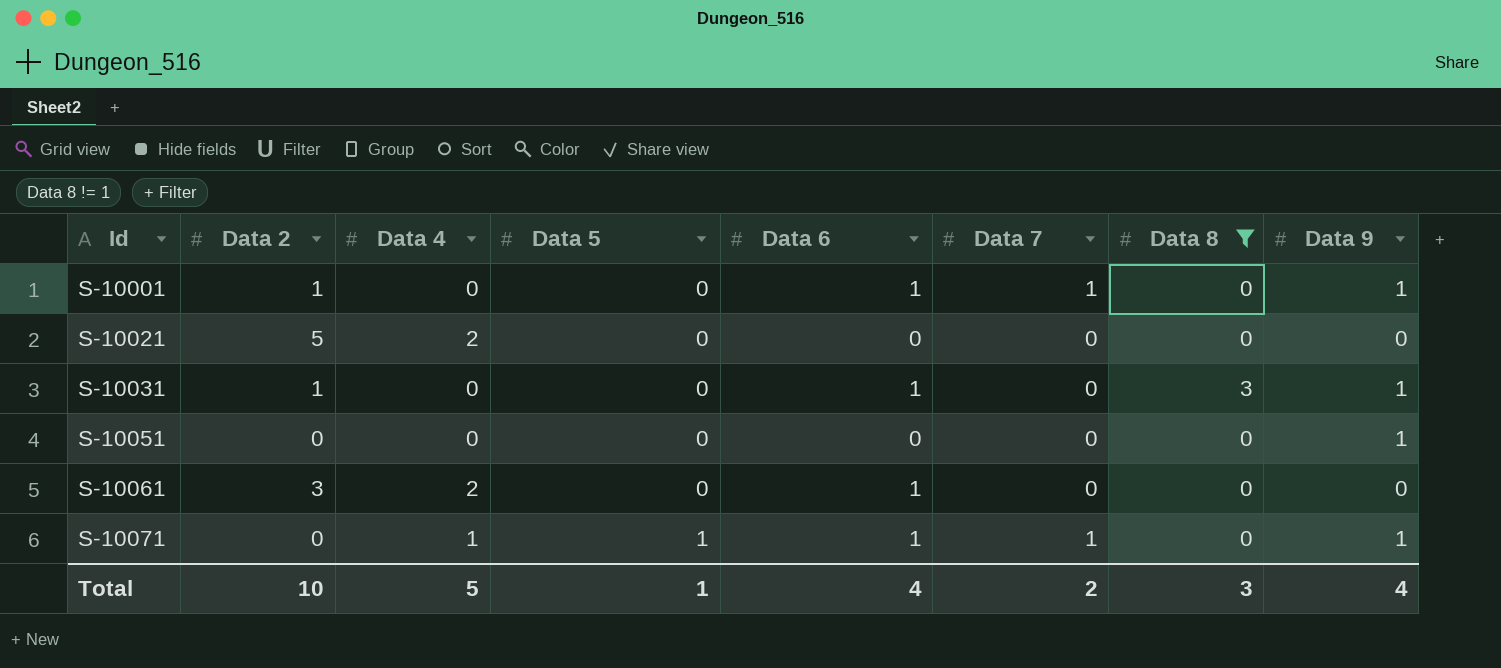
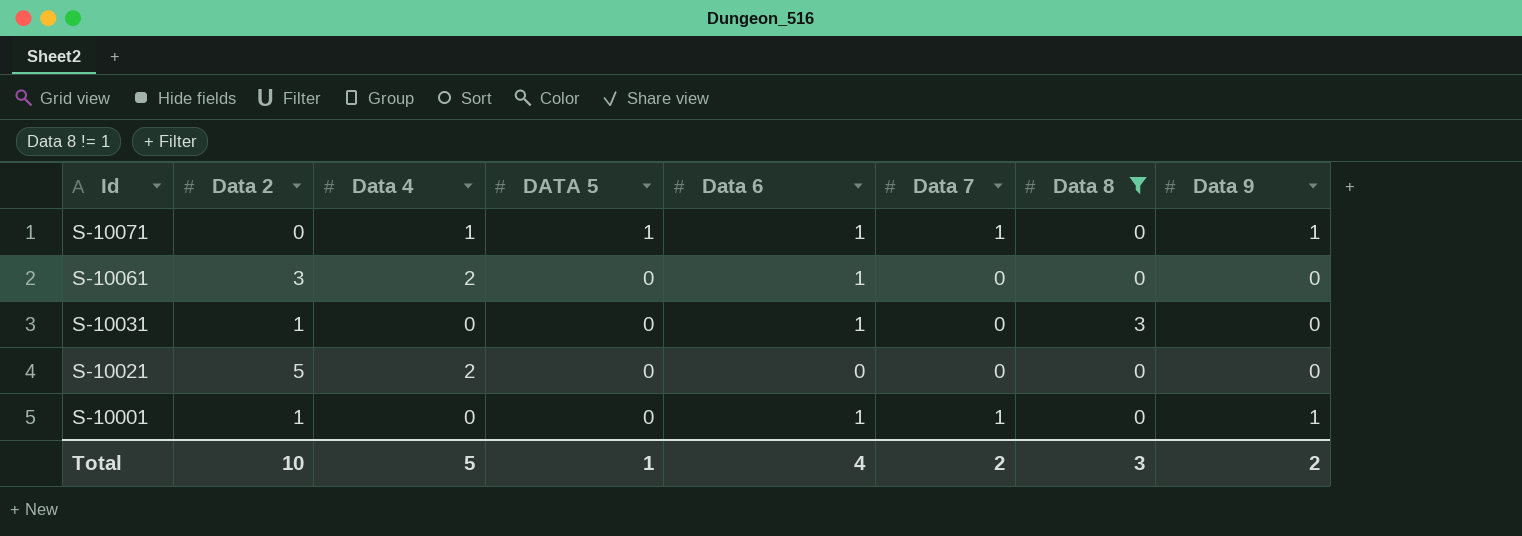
row order: Id ascending -> Id descending
column name: Data 5 -> DATA 5
row S-10051: 0 | 0 | 0 | 0 | 0 | 0 | 1 -> none
S-10031 | Data 9: 1 -> 0
Total | Data 9: 4 -> 2

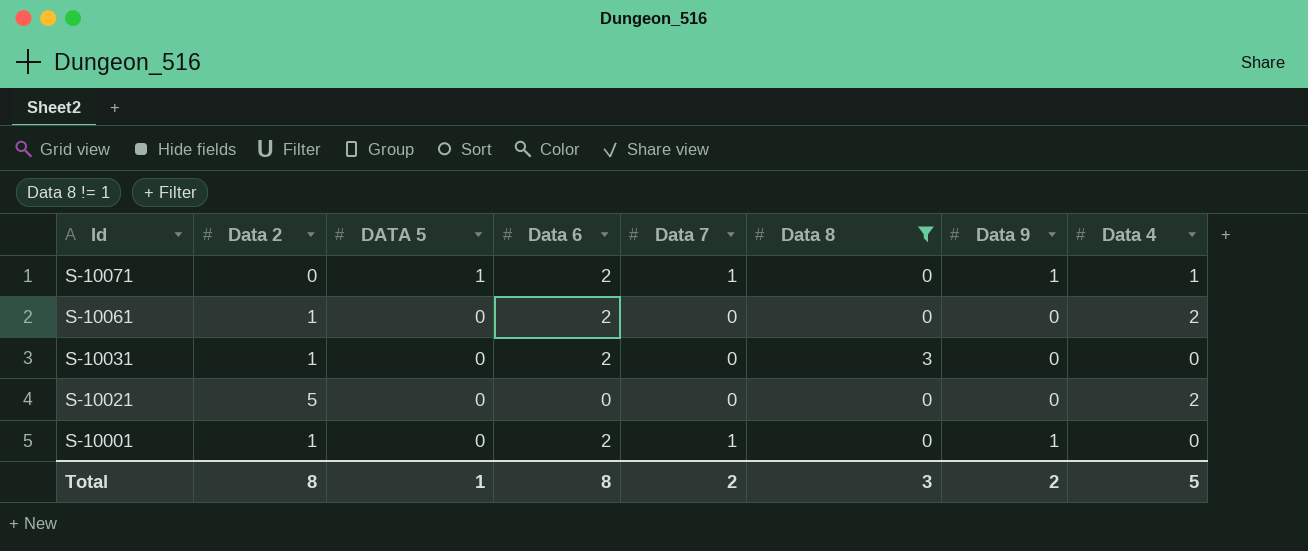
column Data 4 | position: 3 -> 8
S-10071 | Data 6: 1 -> 2
S-10061 | Data 2: 3 -> 1
S-10061 | Data 6: 1 -> 2
S-10031 | Data 6: 1 -> 2
S-10001 | Data 6: 1 -> 2
Total | Data 2: 10 -> 8
Total | Data 6: 4 -> 8

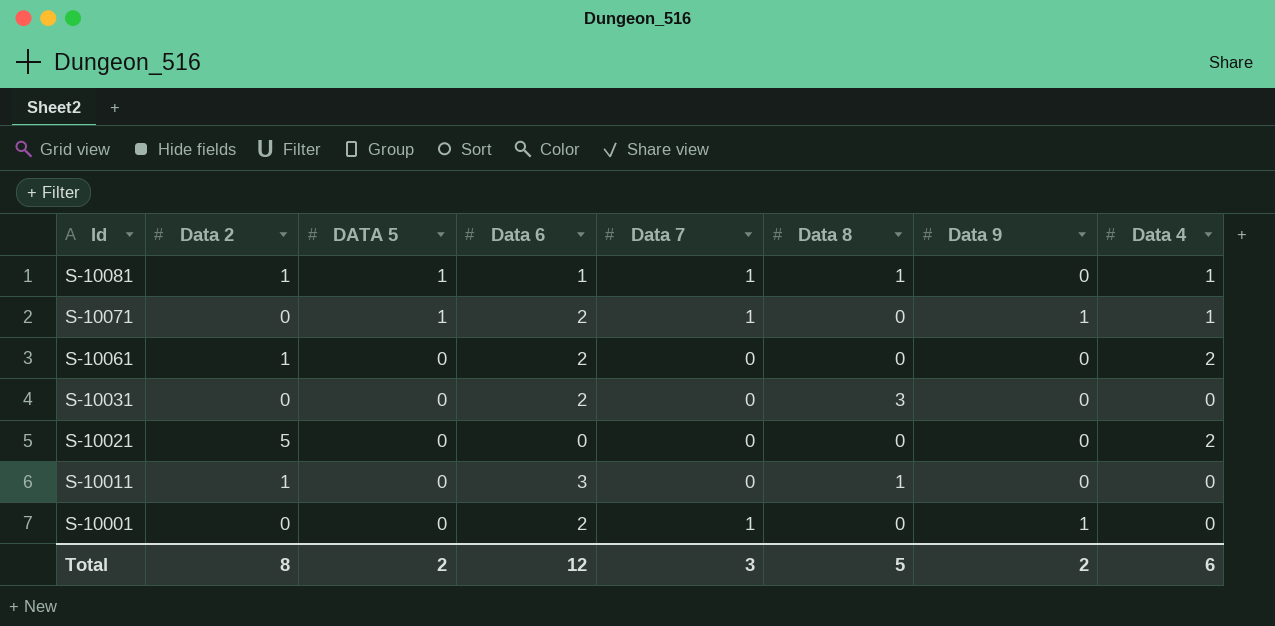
filter: Data 8 != 1 -> none
S-10031 | Data 2: 1 -> 0
S-10001 | Data 2: 1 -> 0
Total | DATA 5: 1 -> 2
Total | Data 6: 8 -> 12
Total | Data 7: 2 -> 3
Total | Data 8: 3 -> 5
Total | Data 4: 5 -> 6

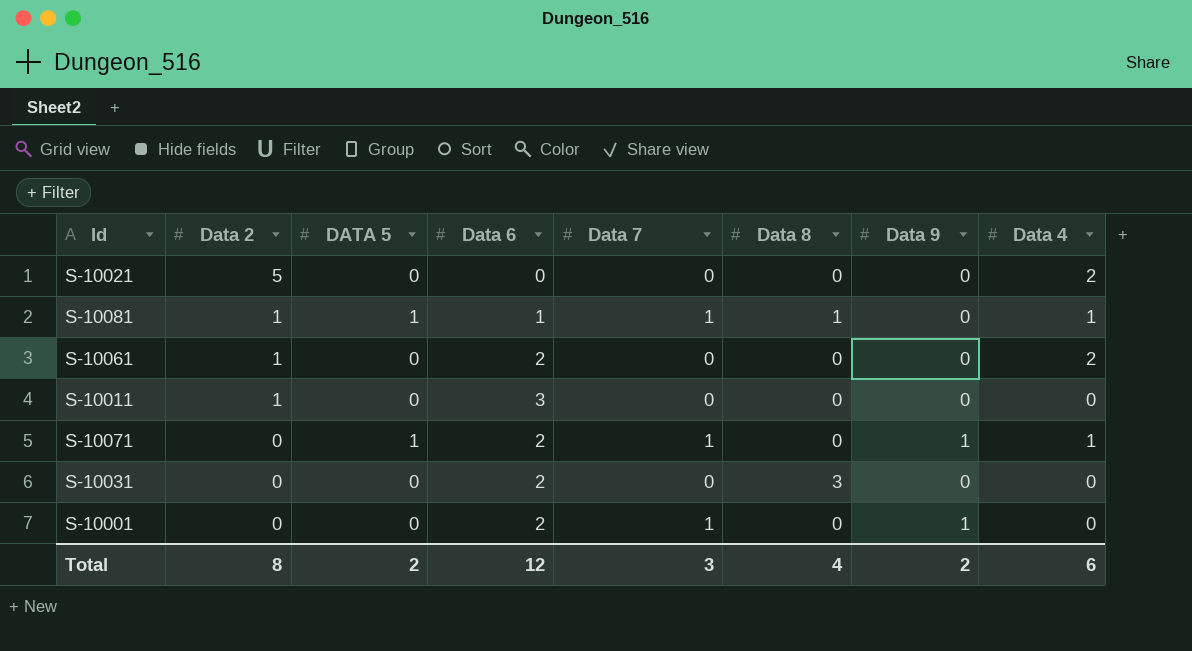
row order: Id descending -> Data 2 descending
S-10011 | Data 8: 1 -> 0
Total | Data 8: 5 -> 4

